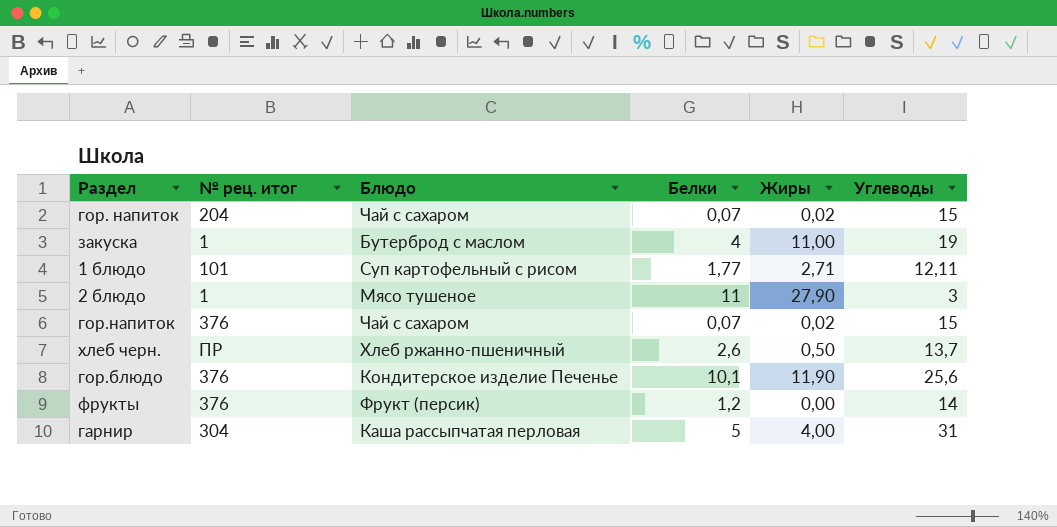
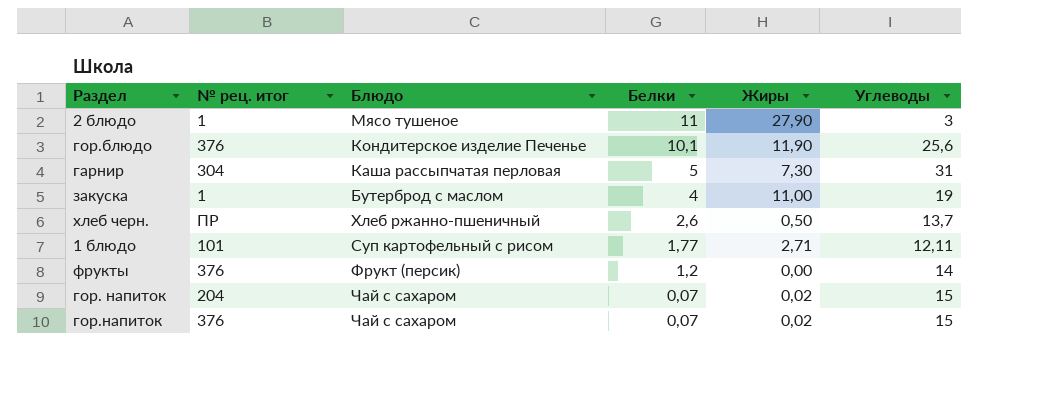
row order: none -> Белки descending
гарнир | Жиры: 4,00 -> 7,30

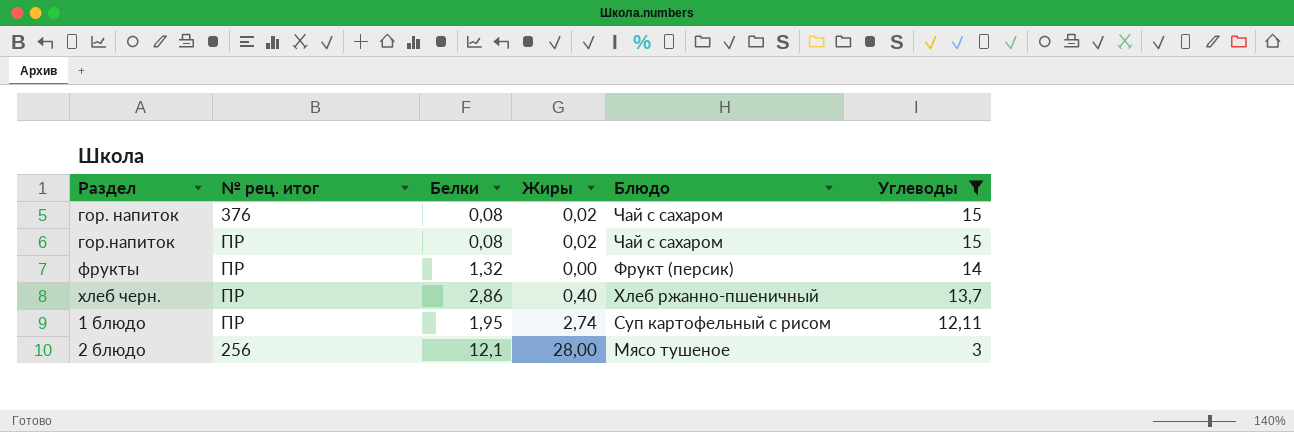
filter: none -> Углеводы <= 15
row order: Белки descending -> Углеводы descending
column Блюдо | position: 3 -> 5
гор. напиток | № рец. итог: 204 -> 376
гор. напиток | Белки: 0,07 -> 0,08
гор.напиток | № рец. итог: 376 -> ПР
гор.напиток | Белки: 0,07 -> 0,08
фрукты | № рец. итог: 376 -> ПР
фрукты | Белки: 1,2 -> 1,32
хлеб черн. | Белки: 2,6 -> 2,86
хлеб черн. | Жиры: 0,50 -> 0,40
1 блюдо | № рец. итог: 101 -> ПР
1 блюдо | Белки: 1,77 -> 1,95
1 блюдо | Жиры: 2,71 -> 2,74
2 блюдо | № рец. итог: 1 -> 256
2 блюдо | Белки: 11 -> 12,1
2 блюдо | Жиры: 27,90 -> 28,00

